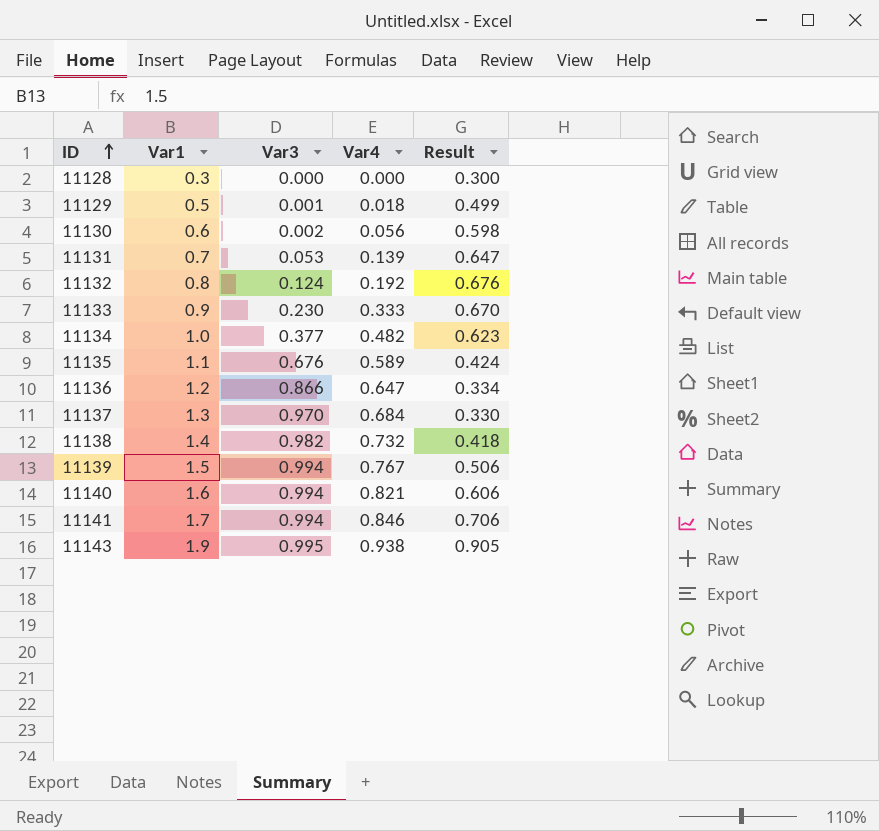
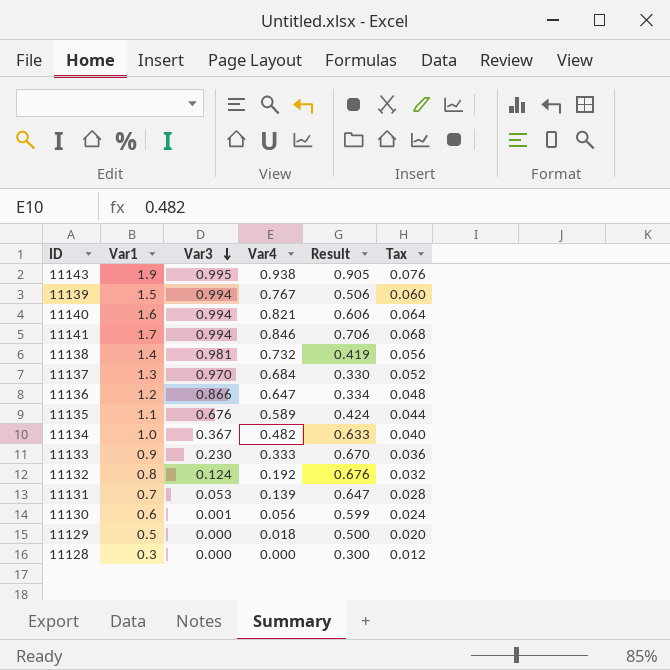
row order: ID ascending -> Var3 descending
column Tax | formula: none -> [Var1] * 0.04
11138 | Var3: 0.982 -> 0.981
11138 | Result: 0.418 -> 0.419
11134 | Var3: 0.377 -> 0.367
11134 | Result: 0.623 -> 0.633
11130 | Var3: 0.002 -> 0.001
11130 | Result: 0.598 -> 0.599
11129 | Var3: 0.001 -> 0.000
11129 | Result: 0.499 -> 0.500

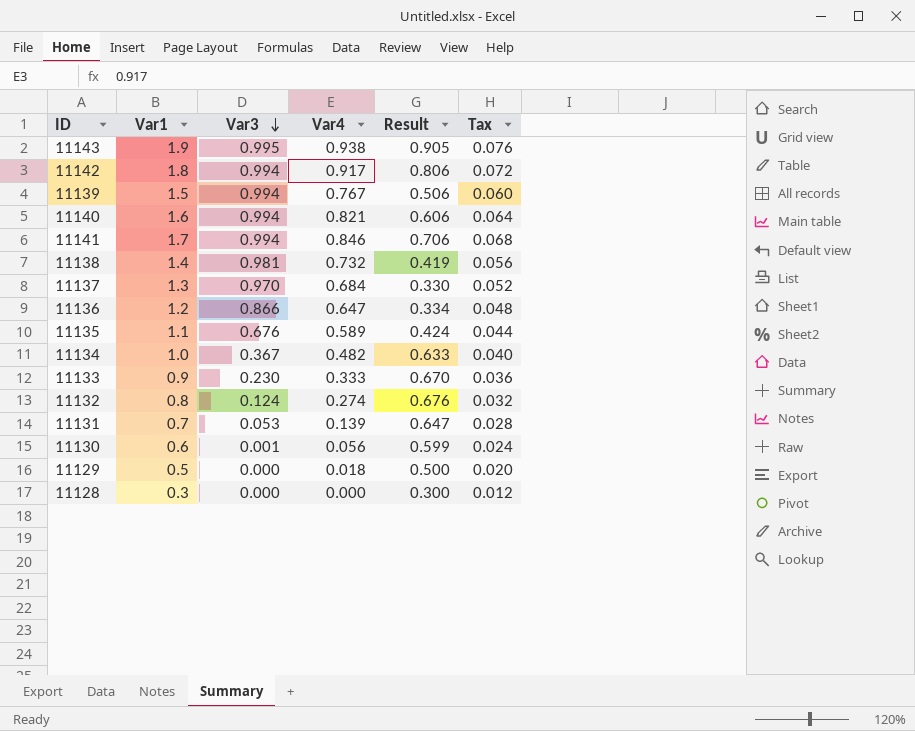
row 11142: none -> 1.8 | 0.994 | 0.917 | 0.806 | 0.072
11132 | Var4: 0.192 -> 0.274

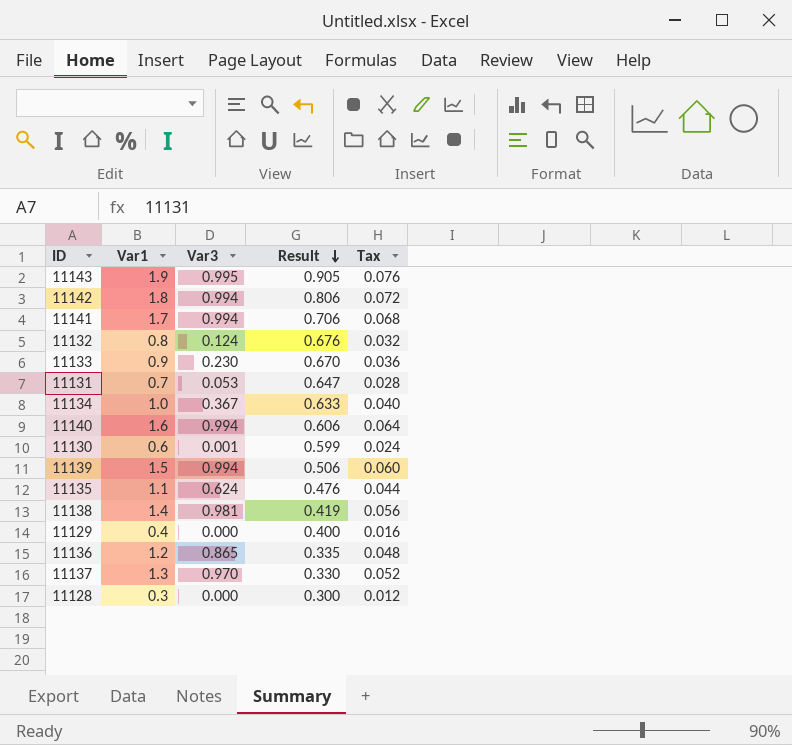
row order: Var3 descending -> Result descending
column Var4 | position: 4 -> none
11135 | Var3: 0.676 -> 0.624
11135 | Result: 0.424 -> 0.476
11129 | Var1: 0.5 -> 0.4
11129 | Result: 0.500 -> 0.400
11129 | Tax: 0.020 -> 0.016
11136 | Var3: 0.866 -> 0.865
11136 | Result: 0.334 -> 0.335

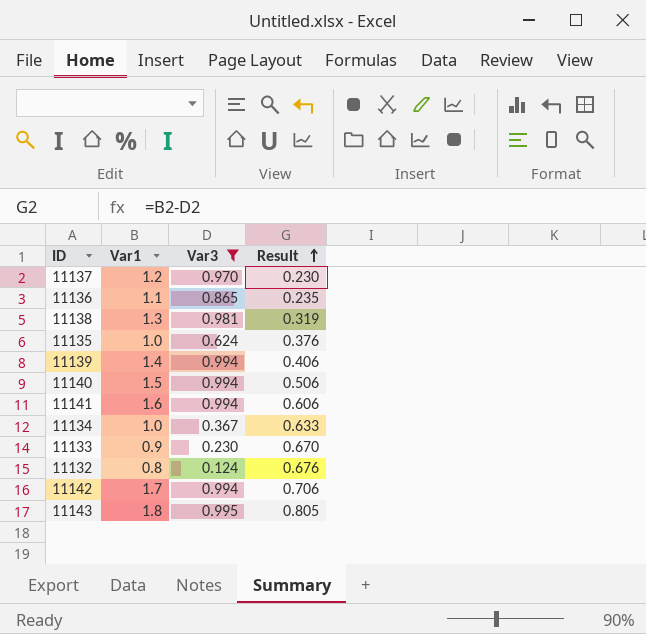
filter: none -> Var3 >= 0.124
row order: Result descending -> Result ascending
column Tax | formula: [Var1] * 0.04 -> none
11137 | Var1: 1.3 -> 1.2
11137 | Result: 0.330 -> 0.230
11136 | Var1: 1.2 -> 1.1
11136 | Result: 0.335 -> 0.235
11138 | Var1: 1.4 -> 1.3
11138 | Result: 0.419 -> 0.319
11135 | Var1: 1.1 -> 1.0
11135 | Result: 0.476 -> 0.376
11139 | Var1: 1.5 -> 1.4
11139 | Result: 0.506 -> 0.406
11140 | Var1: 1.6 -> 1.5
11140 | Result: 0.606 -> 0.506
11141 | Var1: 1.7 -> 1.6
11141 | Result: 0.706 -> 0.606
11142 | Var1: 1.8 -> 1.7
11142 | Result: 0.806 -> 0.706
11143 | Var1: 1.9 -> 1.8
11143 | Result: 0.905 -> 0.805

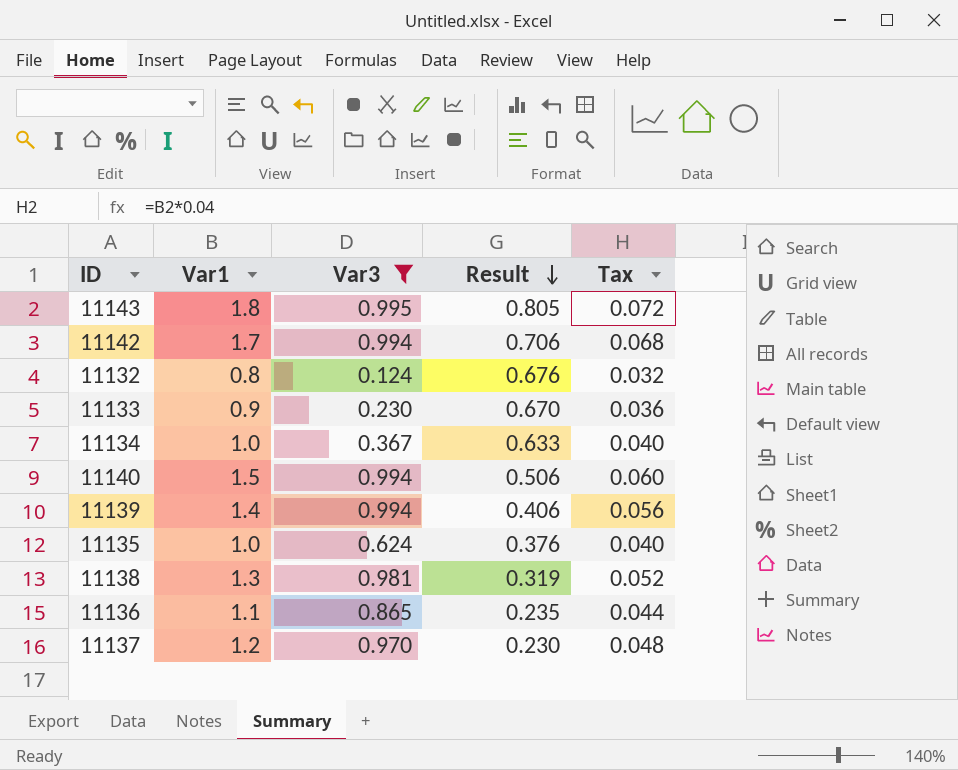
row order: Result ascending -> Result descending
column Tax | formula: none -> [Var1] * 0.04
row 11141: 1.6 | 0.994 | 0.606 -> none

